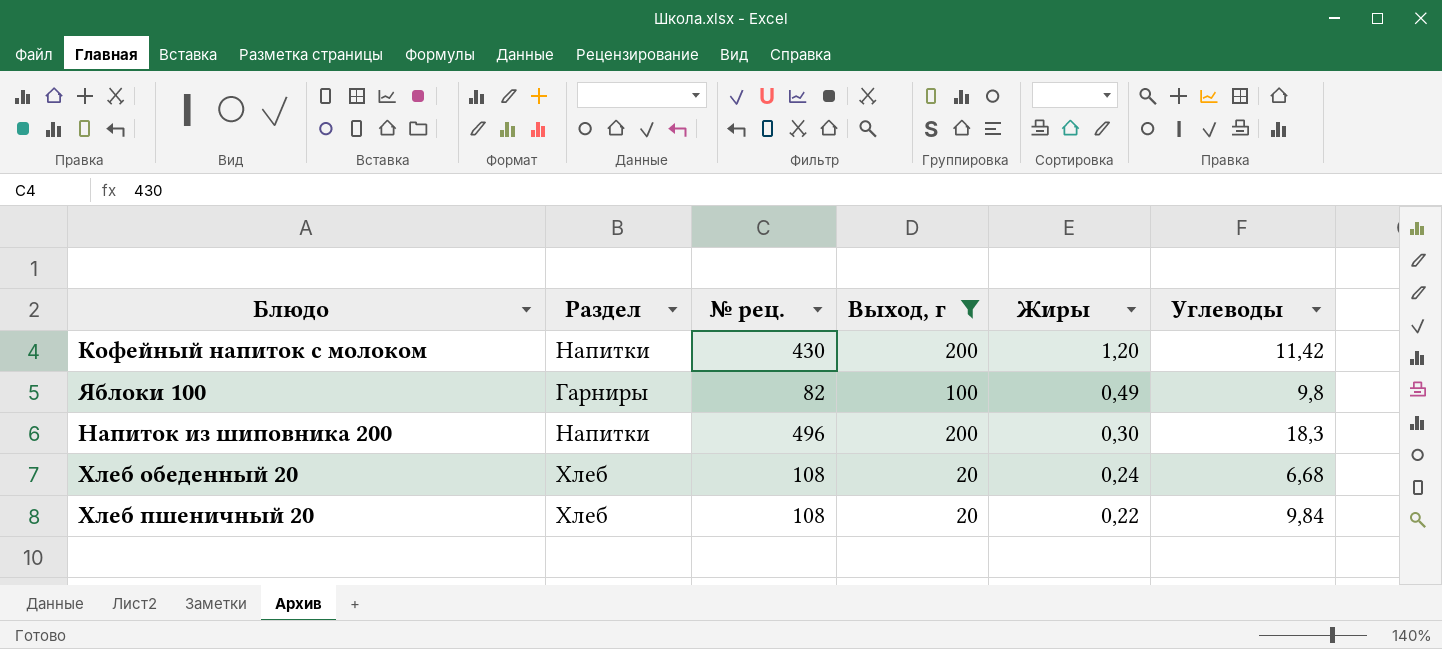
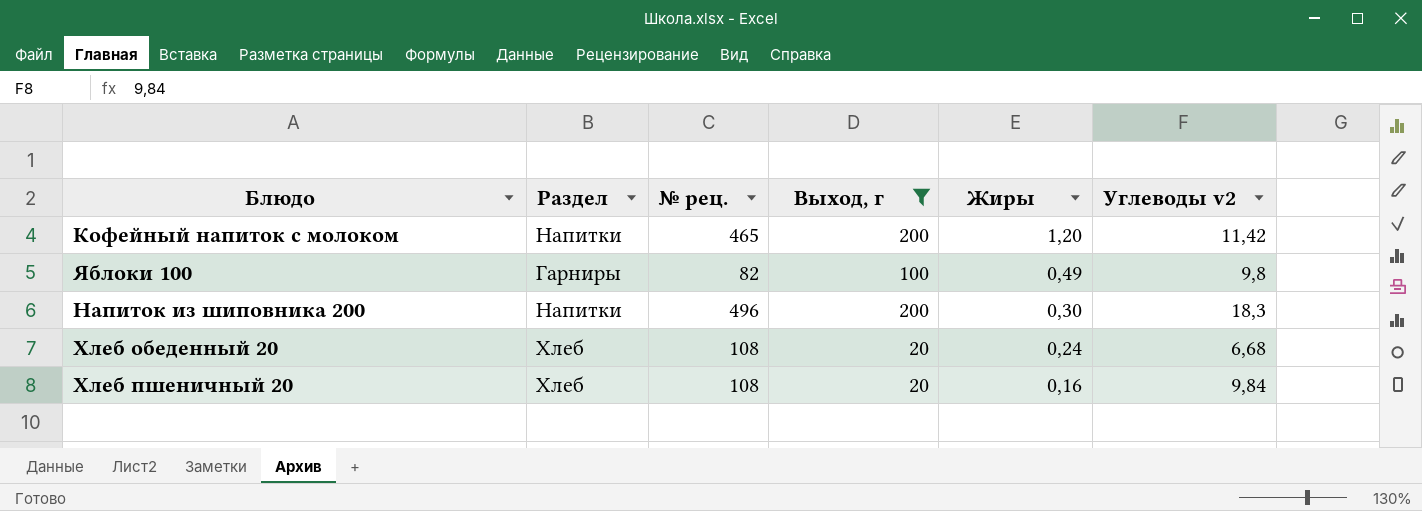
column name: Углеводы -> Углеводы v2
Кофейный напиток с молоком | № рец.: 430 -> 465
Хлеб пшеничный 20 | Жиры: 0,22 -> 0,16

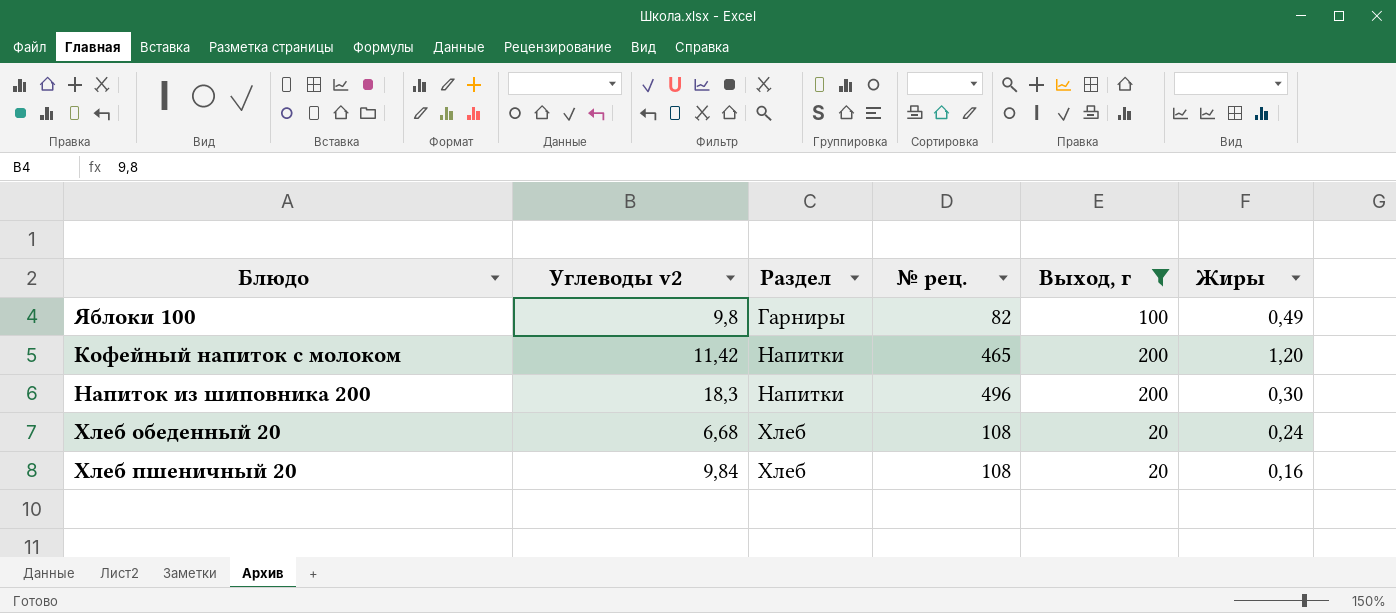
row order: Жиры descending -> Раздел ascending
column Углеводы v2 | position: 6 -> 2

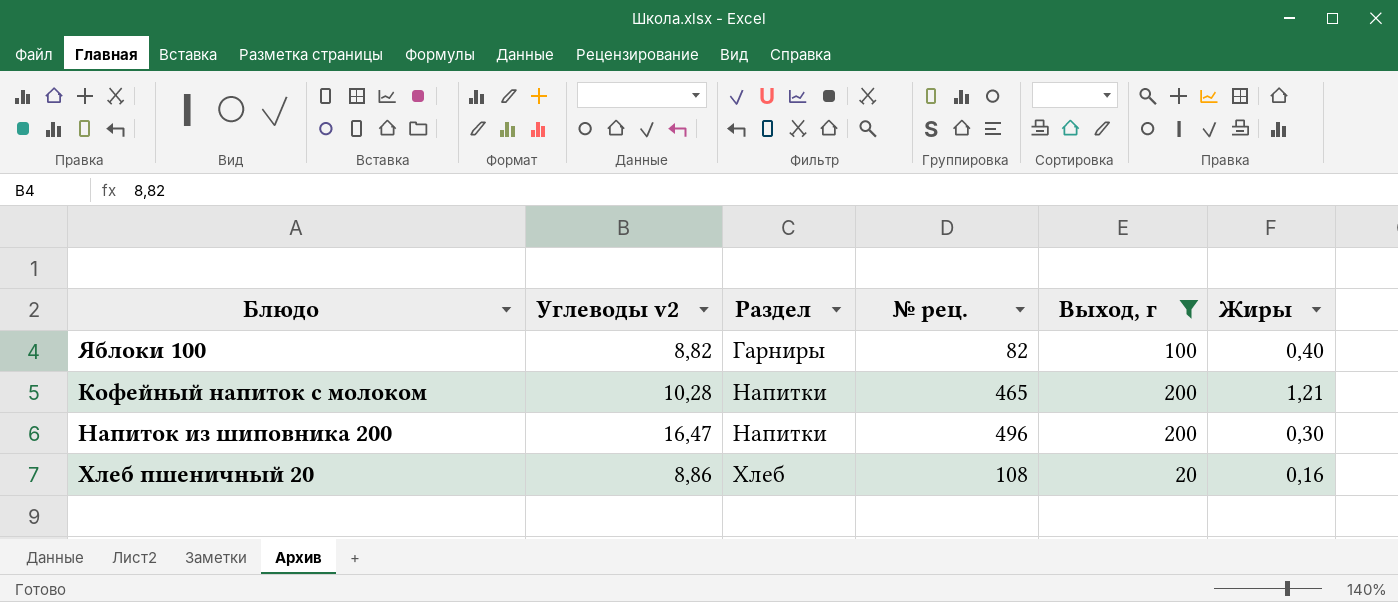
row Хлеб обеденный 20: 6,68 | Хлеб | 108 | 20 | 0,24 -> none
Яблоки 100 | Углеводы v2: 9,8 -> 8,82
Яблоки 100 | Жиры: 0,49 -> 0,40
Кофейный напиток с молоком | Углеводы v2: 11,42 -> 10,28
Кофейный напиток с молоком | Жиры: 1,20 -> 1,21
Напиток из шиповника 200 | Углеводы v2: 18,3 -> 16,47
Хлеб пшеничный 20 | Углеводы v2: 9,84 -> 8,86

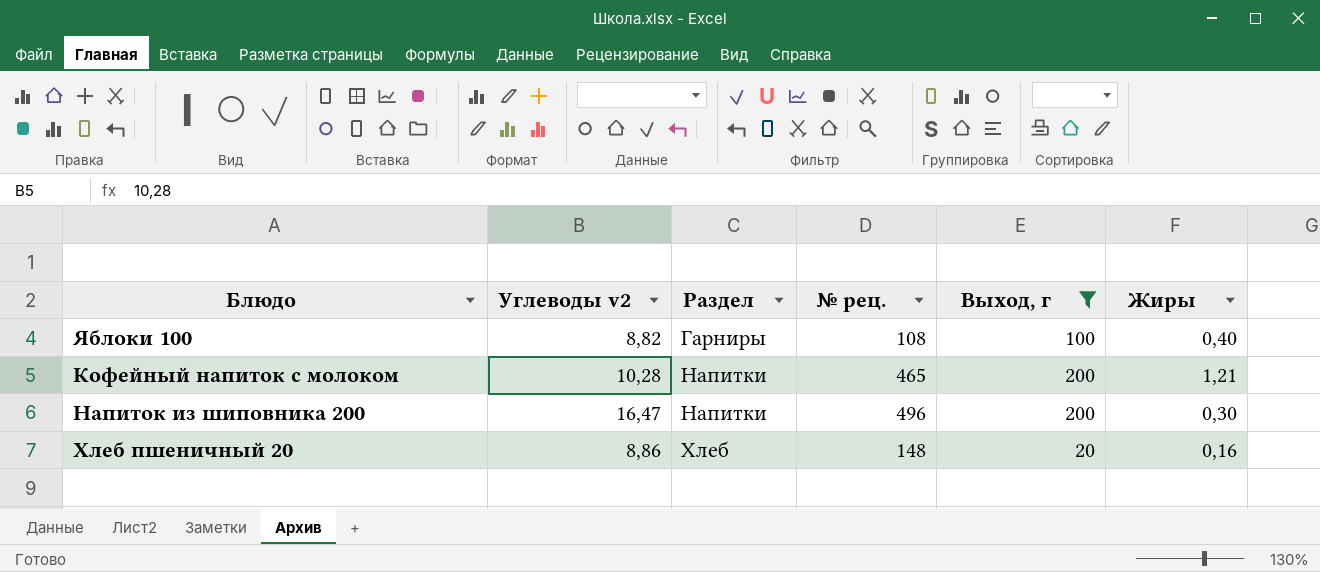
Яблоки 100 | № рец.: 82 -> 108
Хлеб пшеничный 20 | № рец.: 108 -> 148

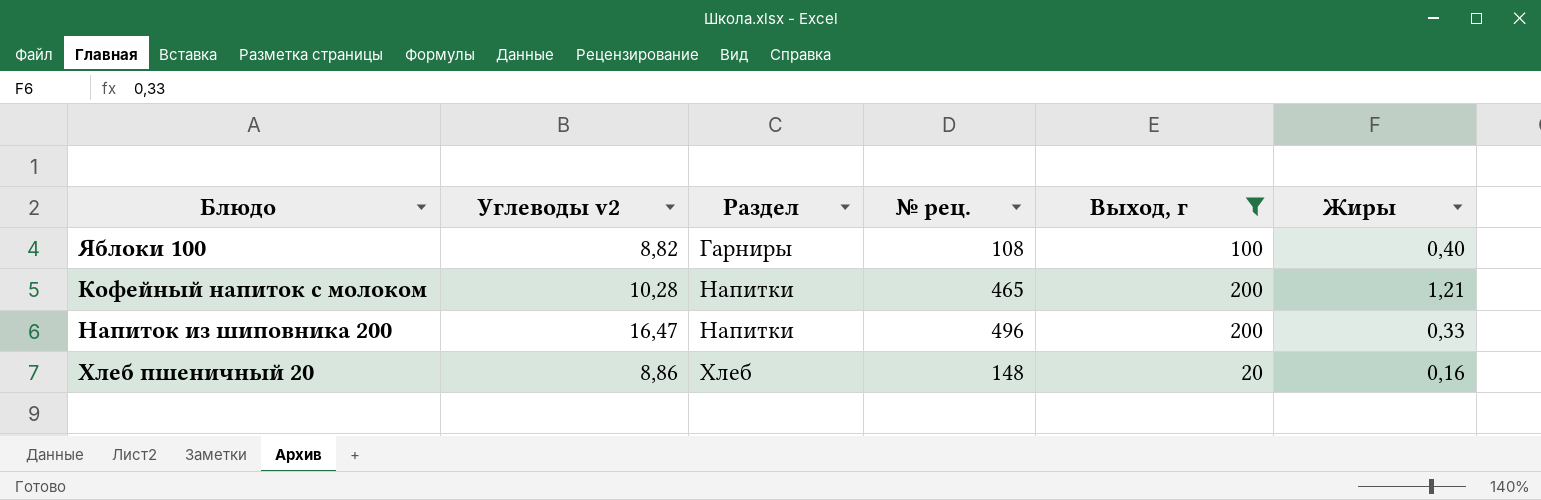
Напиток из шиповника 200 | Жиры: 0,30 -> 0,33

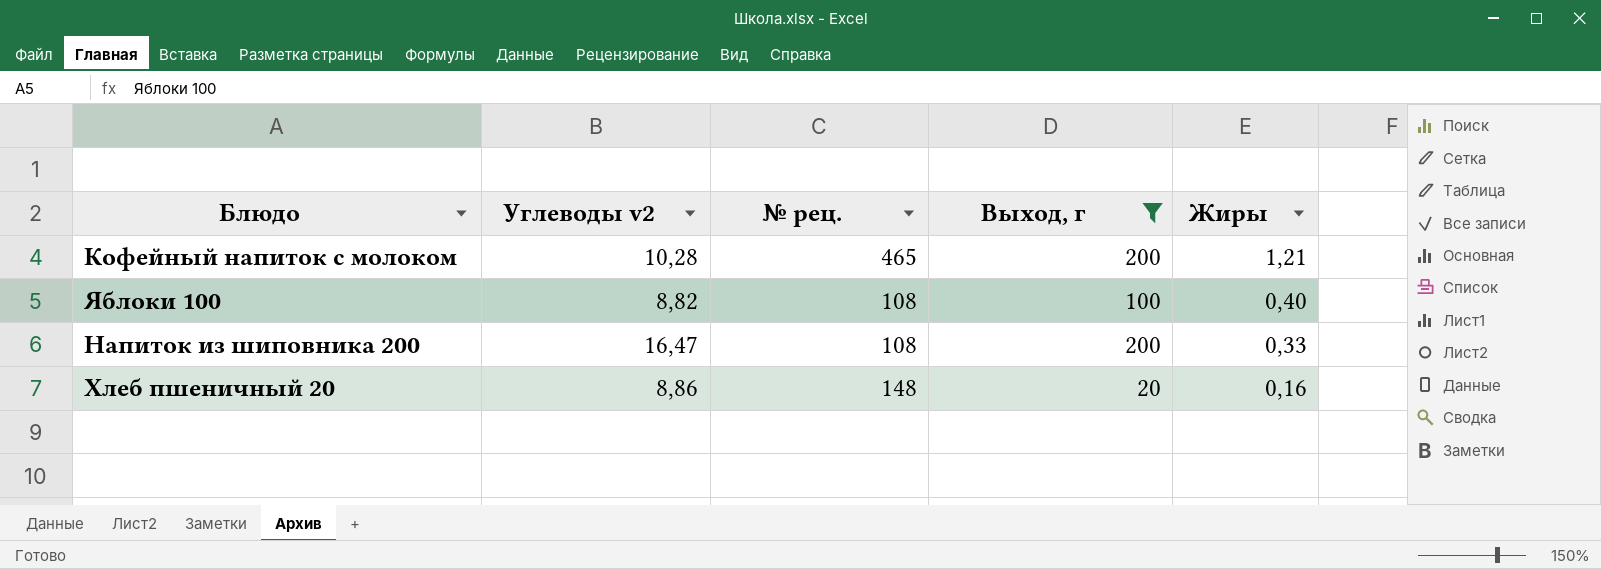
row order: Раздел ascending -> Жиры descending
column Раздел | position: 3 -> none
Напиток из шиповника 200 | № рец.: 496 -> 108

